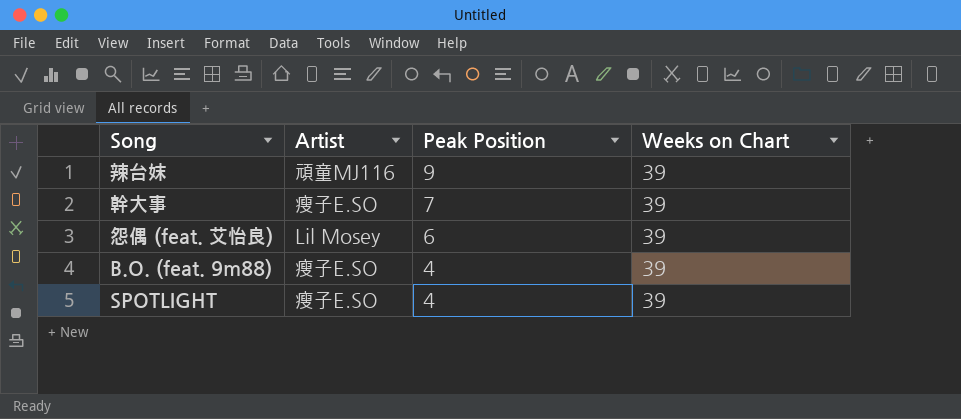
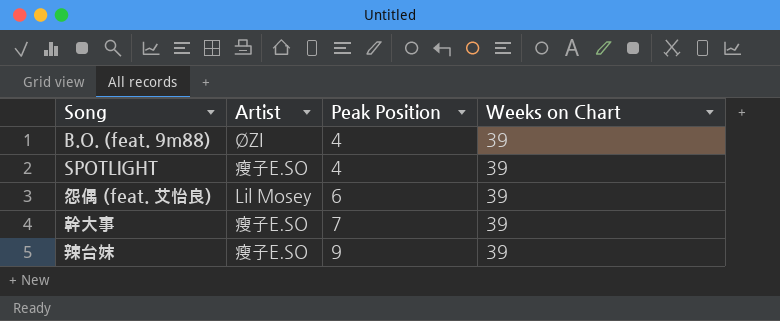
row order: Peak Position descending -> Peak Position ascending
B.O. (feat. 9m88) | Artist: 瘦子E.SO -> ØZI
辣台妹 | Artist: 頑童MJ116 -> 瘦子E.SO

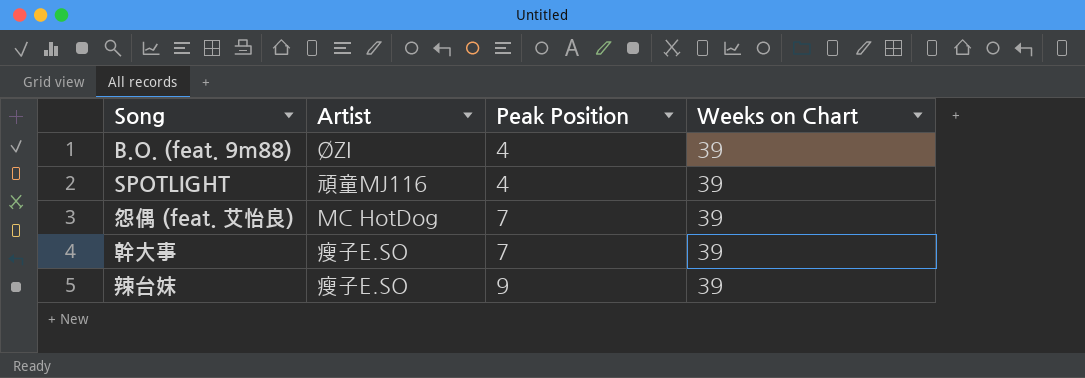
SPOTLIGHT | Artist: 瘦子E.SO -> 頑童MJ116
怨偶 (feat. 艾怡良) | Artist: Lil Mosey -> MC HotDog
怨偶 (feat. 艾怡良) | Peak Position: 6 -> 7

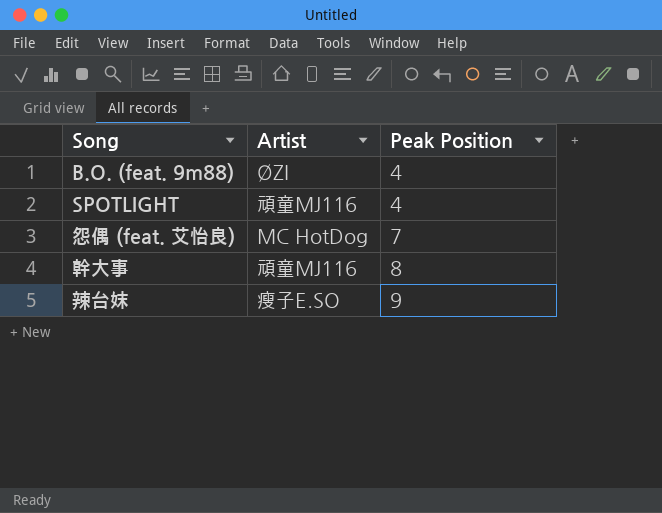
column Weeks on Chart | position: 4 -> none
幹大事 | Artist: 瘦子E.SO -> 頑童MJ116
幹大事 | Peak Position: 7 -> 8

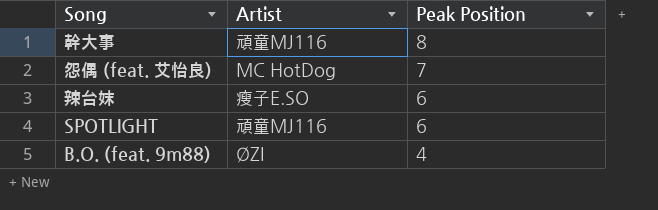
row order: Peak Position ascending -> Peak Position descending
辣台妹 | Peak Position: 9 -> 6
SPOTLIGHT | Peak Position: 4 -> 6

